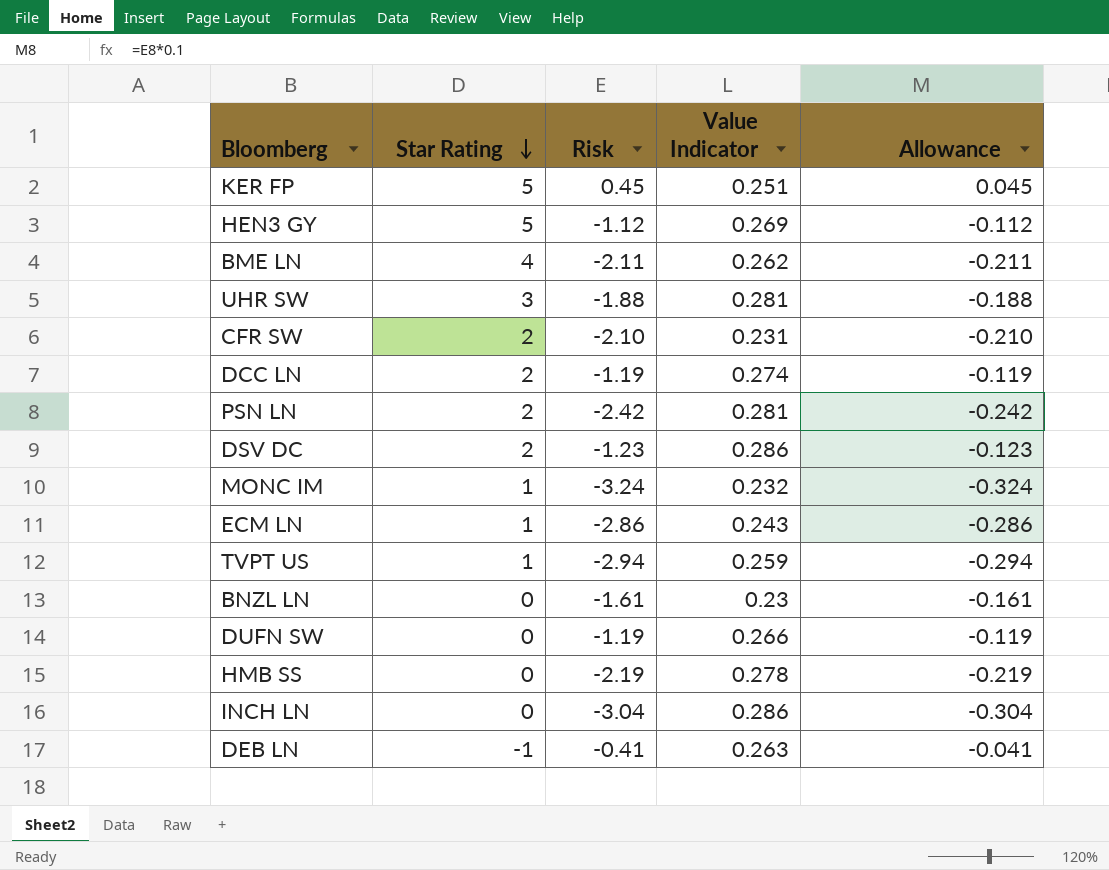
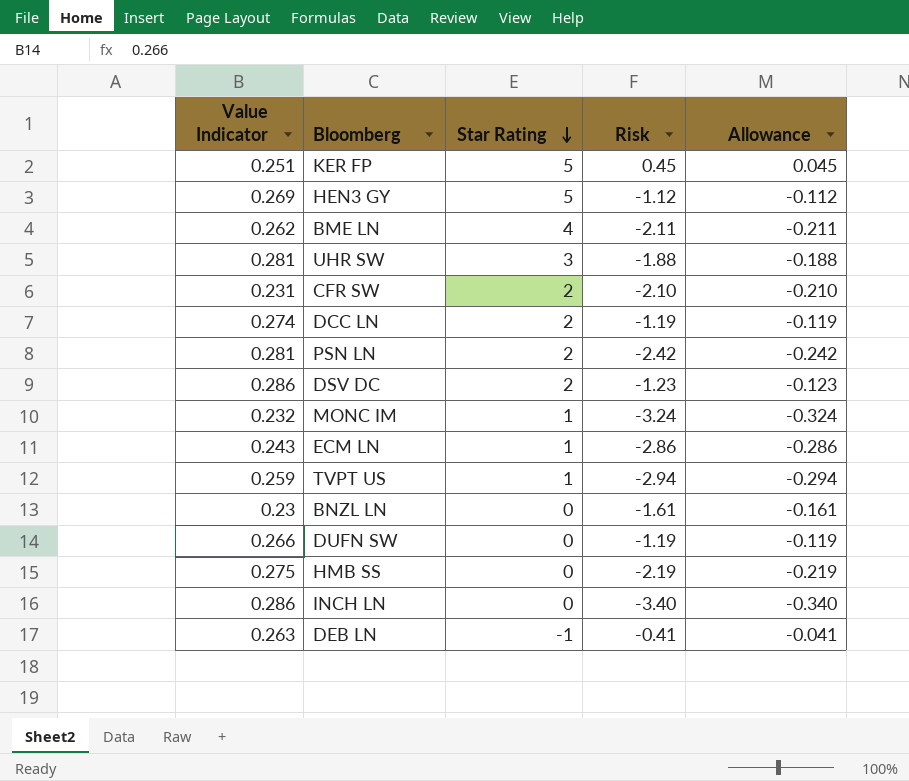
column Value Indicator | position: 4 -> 1
HMB SS | Value Indicator: 0.278 -> 0.275
INCH LN | Risk: -3.04 -> -3.40
INCH LN | Allowance: -0.304 -> -0.340

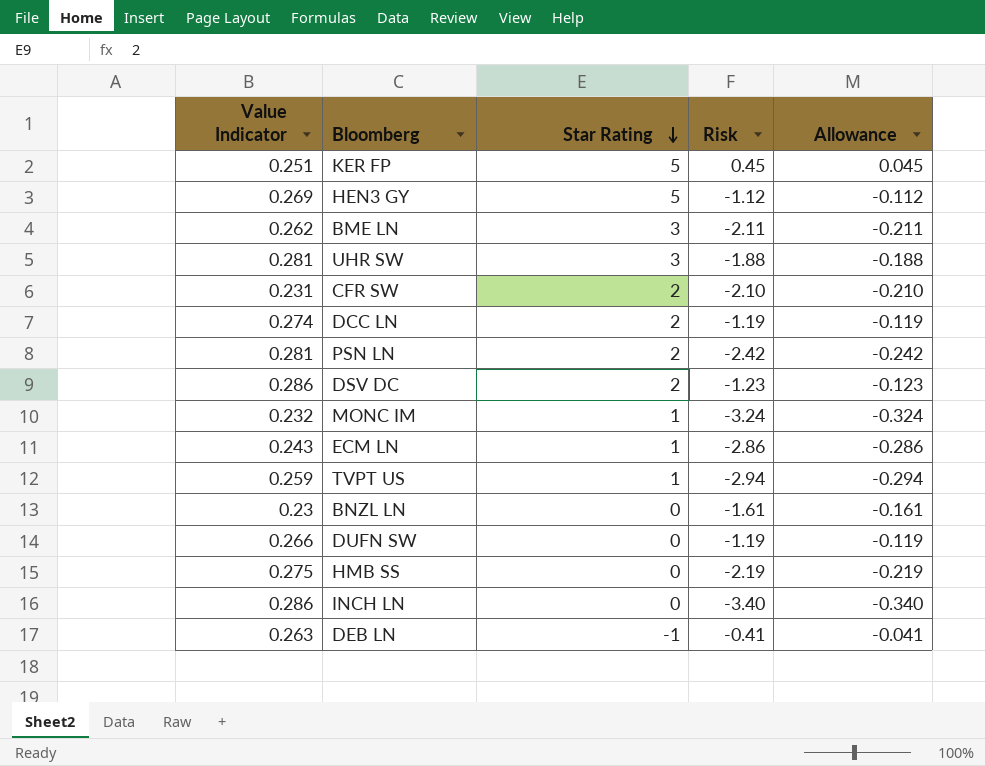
BME LN | Star Rating: 4 -> 3

